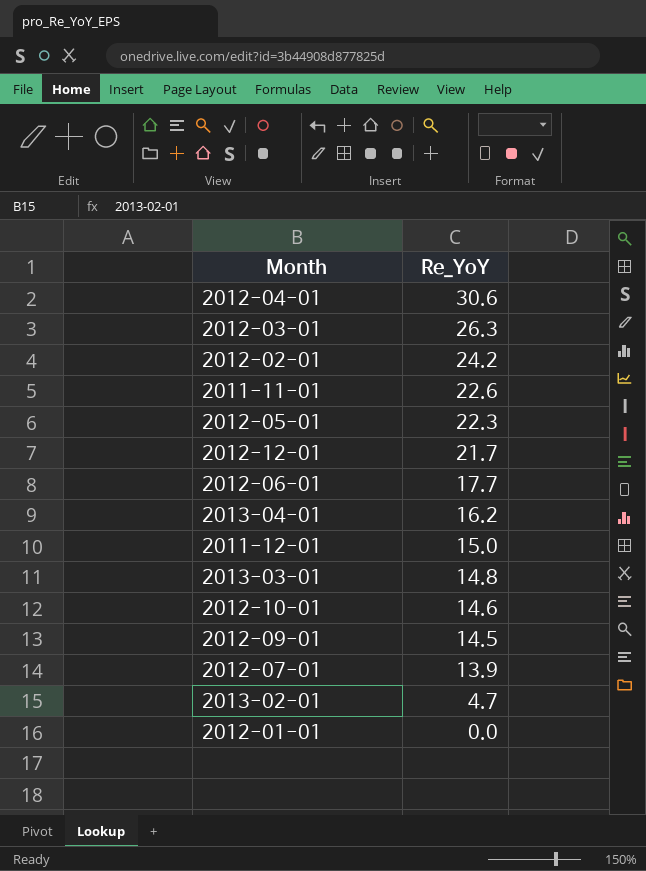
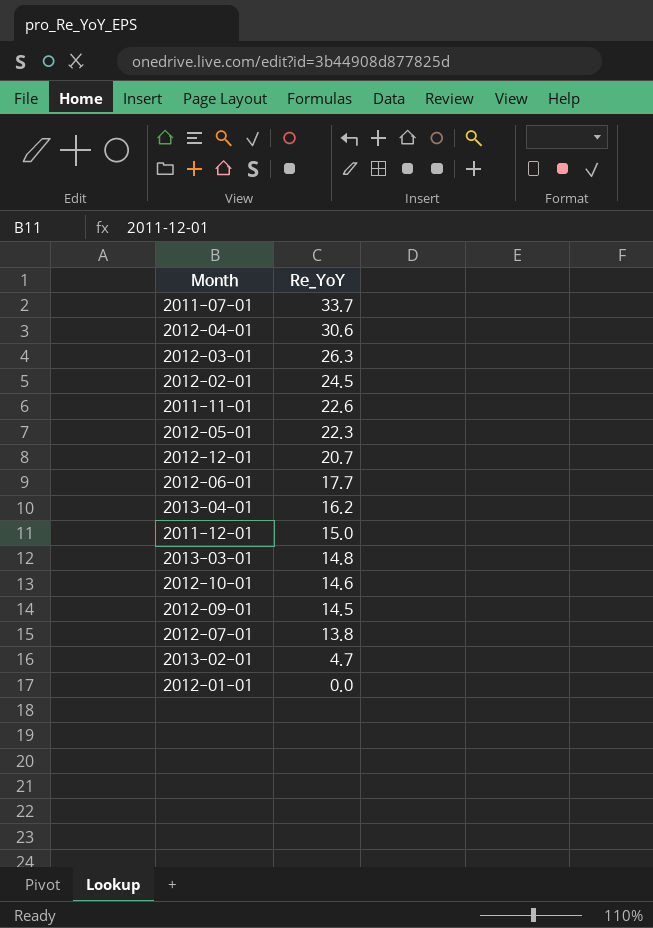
row 2011-07-01: none -> 33.7
2012-02-01 | Re_YoY: 24.2 -> 24.5
2012-12-01 | Re_YoY: 21.7 -> 20.7
2012-07-01 | Re_YoY: 13.9 -> 13.8

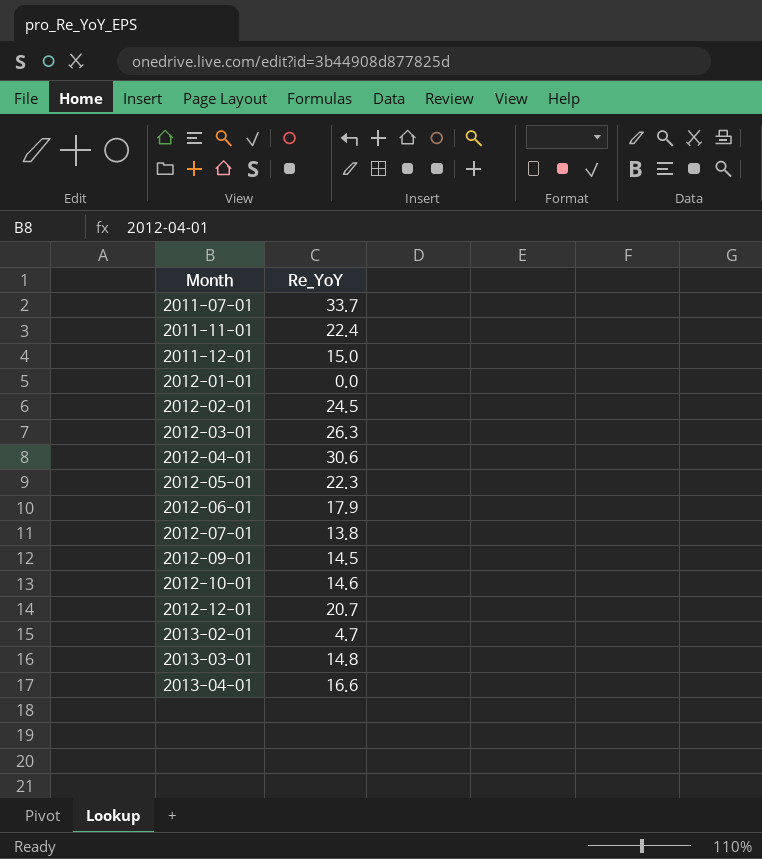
row order: Re_YoY descending -> Month ascending
2011-11-01 | Re_YoY: 22.6 -> 22.4
2012-06-01 | Re_YoY: 17.7 -> 17.9
2013-04-01 | Re_YoY: 16.2 -> 16.6

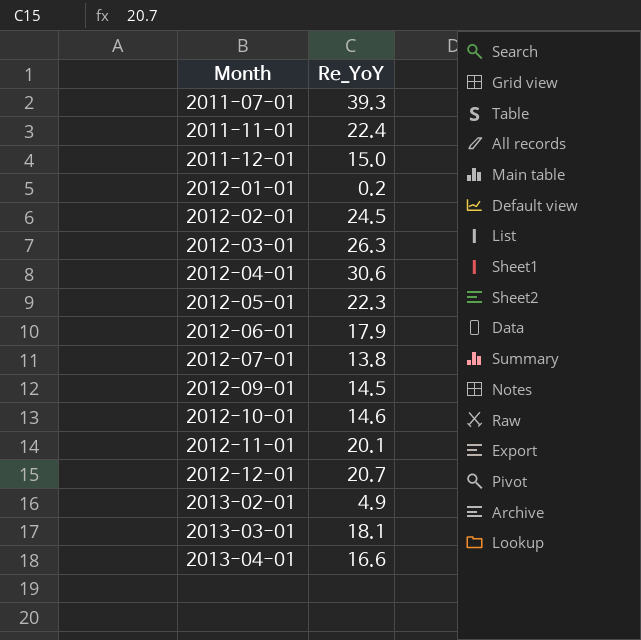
2011-07-01 | Re_YoY: 33.7 -> 39.3
2012-01-01 | Re_YoY: 0.0 -> 0.2
row 2012-11-01: none -> 20.1
2013-02-01 | Re_YoY: 4.7 -> 4.9
2013-03-01 | Re_YoY: 14.8 -> 18.1

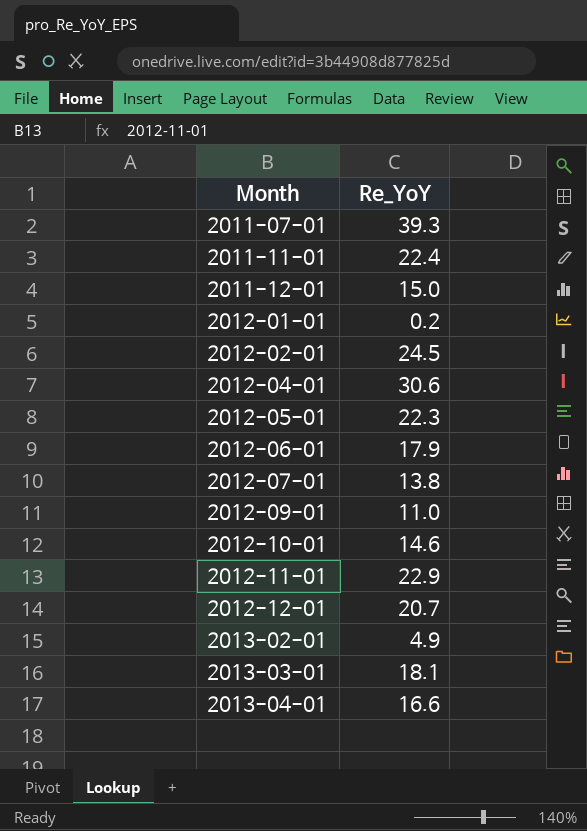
row 2012-03-01: 26.3 -> none
2012-09-01 | Re_YoY: 14.5 -> 11.0
2012-11-01 | Re_YoY: 20.1 -> 22.9

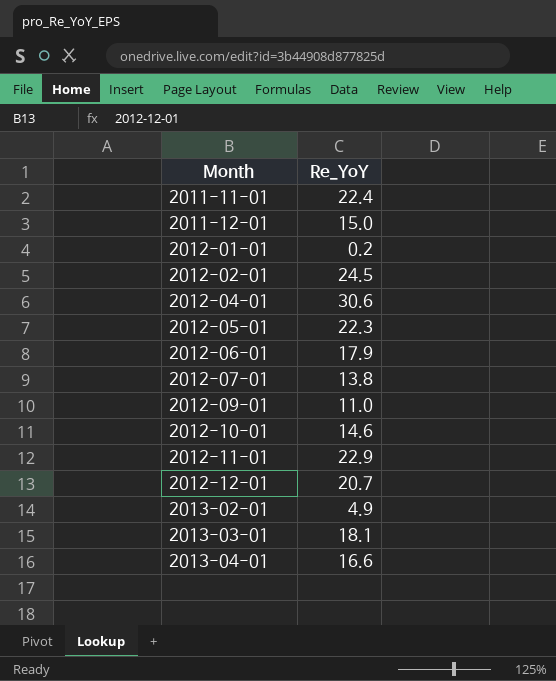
row 2011-07-01: 39.3 -> none

